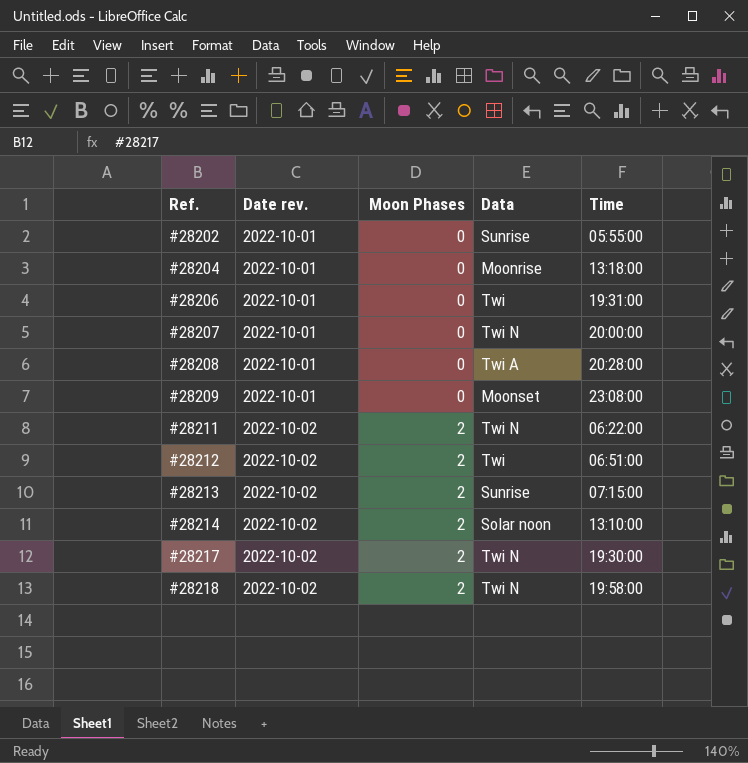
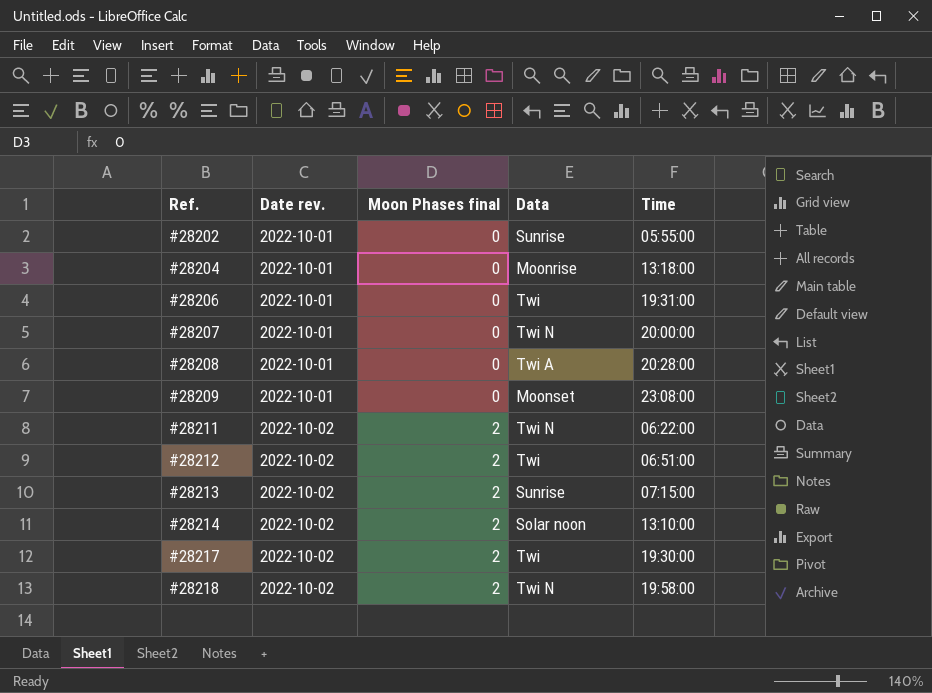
column name: Moon Phases -> Moon Phases final
#28217 | Data: Twi N -> Twi

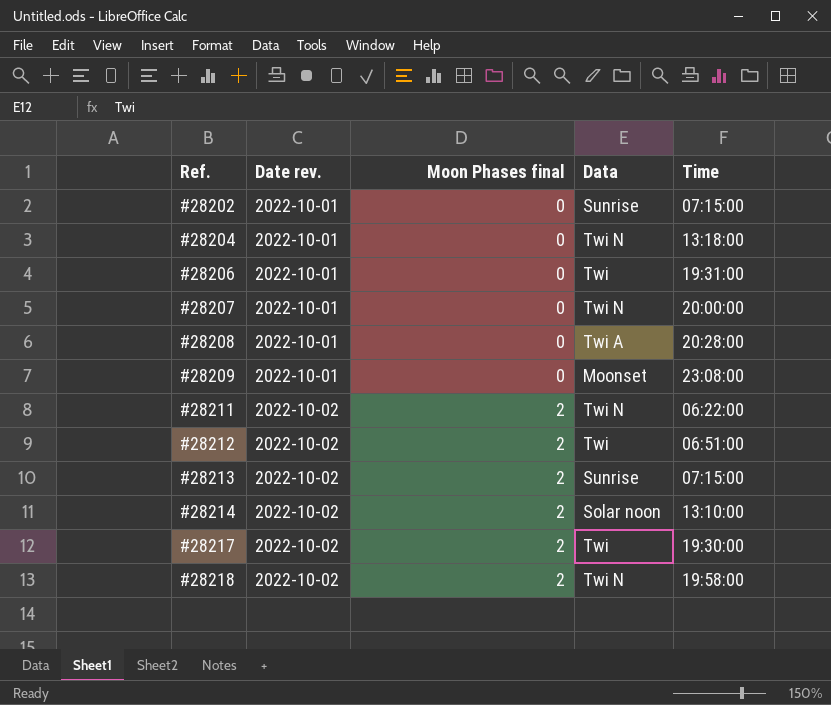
#28202 | Time: 05:55:00 -> 07:15:00
#28204 | Data: Moonrise -> Twi N

